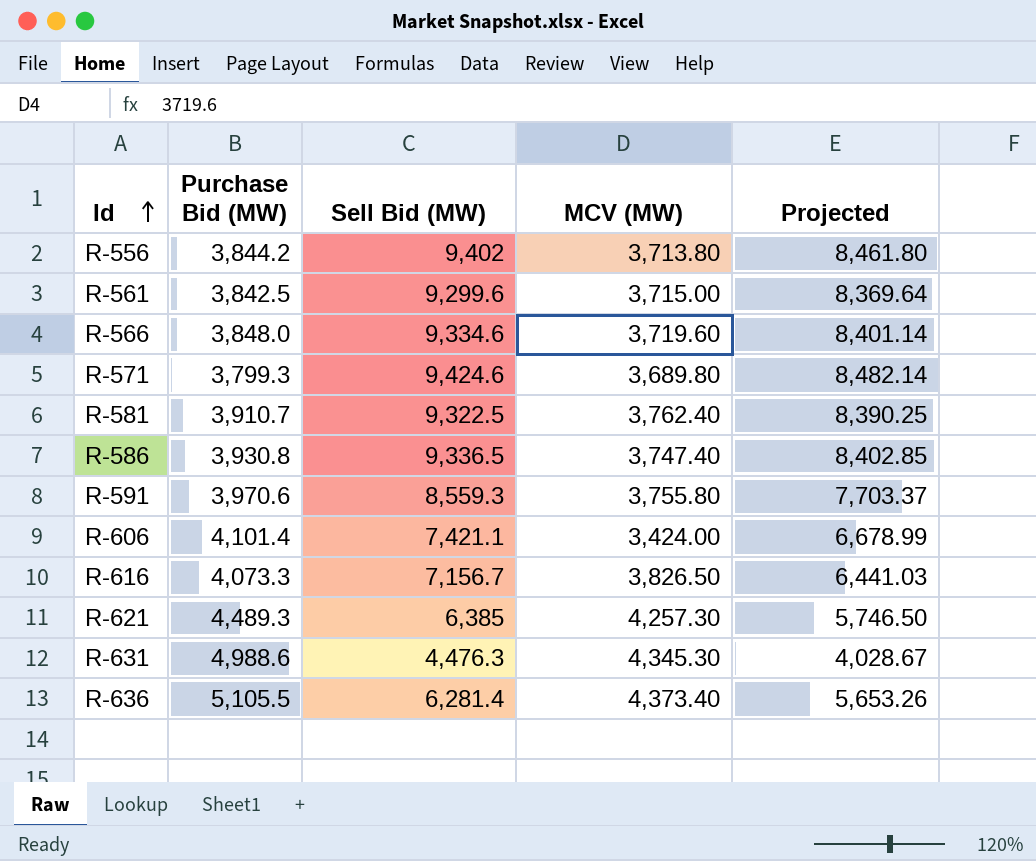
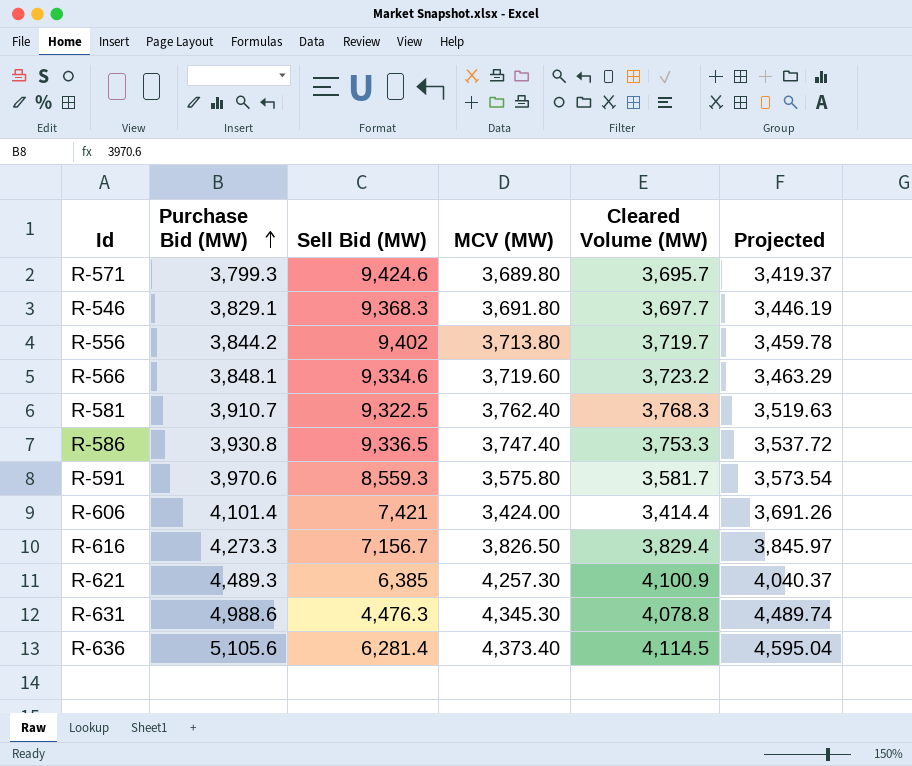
row order: Id ascending -> Purchase Bid (MW) ascending
column Cleared Volume (MW) | position: none -> 5
column Projected | formula: [Sell Bid (MW)] * 0.9 -> [Purchase Bid (MW)] * 0.9
row R-561: 3,842.5 | 9,299.6 | 3,715.00 | 8,369.64 -> none
row R-546: none -> 3,829.1 | 9,368.3 | 3,691.80 | 3,697.7 | 3,446.19
R-566 | Purchase Bid (MW): 3,848.0 -> 3,848.1
R-591 | MCV (MW): 3,755.80 -> 3,575.80
R-606 | Sell Bid (MW): 7,421.1 -> 7,421
R-616 | Purchase Bid (MW): 4,073.3 -> 4,273.3
R-636 | Purchase Bid (MW): 5,105.5 -> 5,105.6

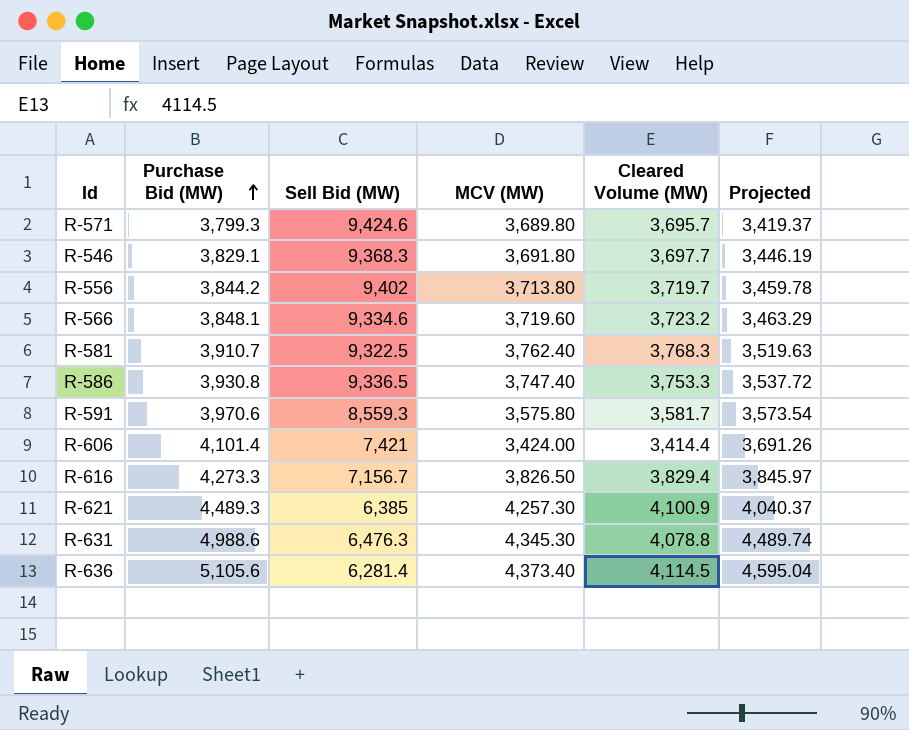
R-631 | Sell Bid (MW): 4,476.3 -> 6,476.3

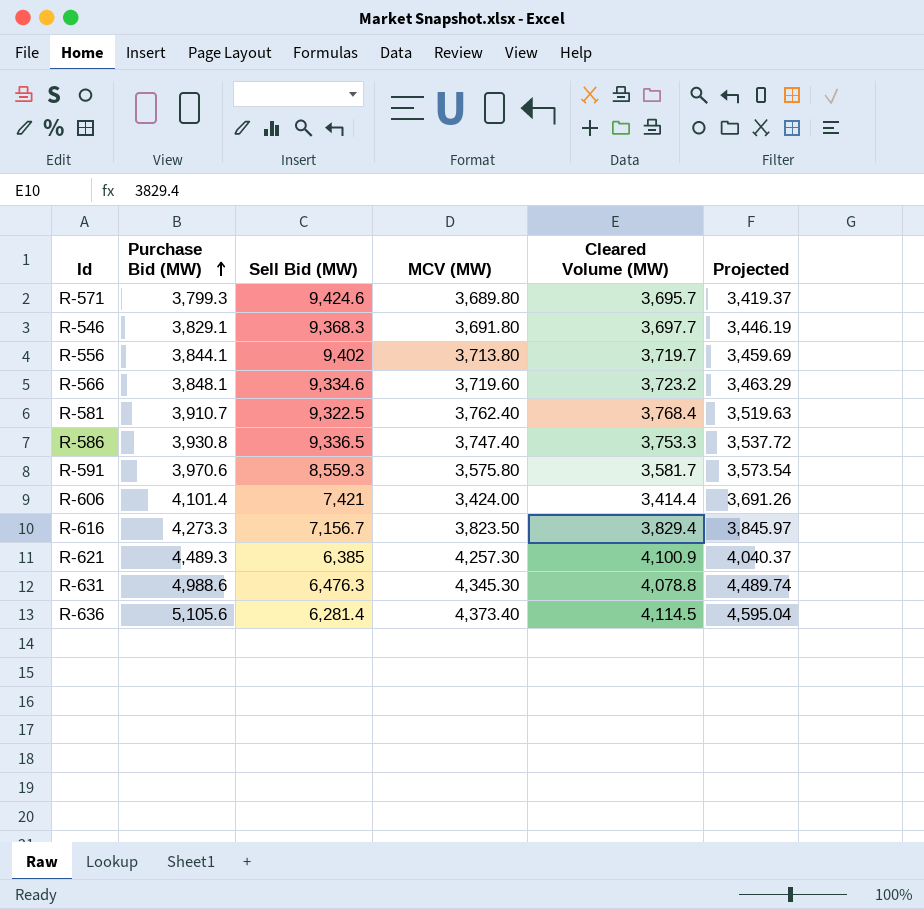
R-556 | Purchase Bid (MW): 3,844.2 -> 3,844.1
R-556 | Projected: 3,459.78 -> 3,459.69
R-581 | Cleared Volume (MW): 3,768.3 -> 3,768.4
R-616 | MCV (MW): 3,826.50 -> 3,823.50

